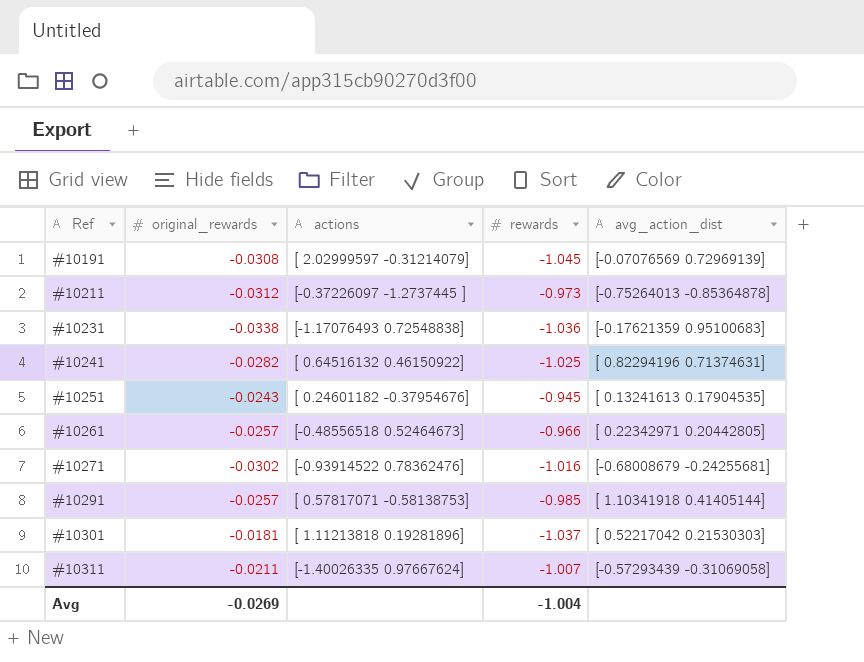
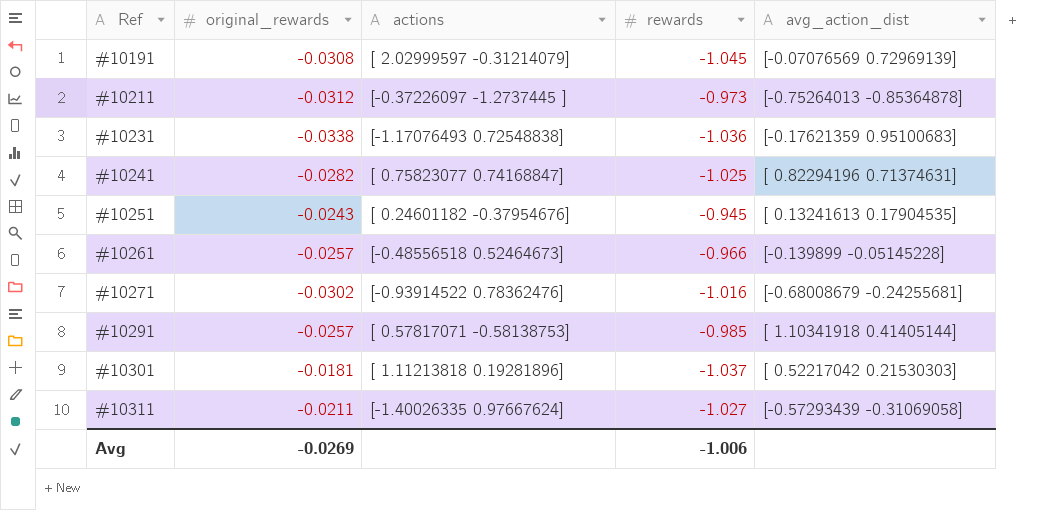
#10241 | actions: [ 0.64516132 0.46150922] -> [ 0.75823077 0.74168847]
#10261 | avg_action_dist: [ 0.22342971 0.20442805] -> [-0.139899 -0.05145228]
#10311 | rewards: -1.007 -> -1.027
Avg | rewards: -1.004 -> -1.006

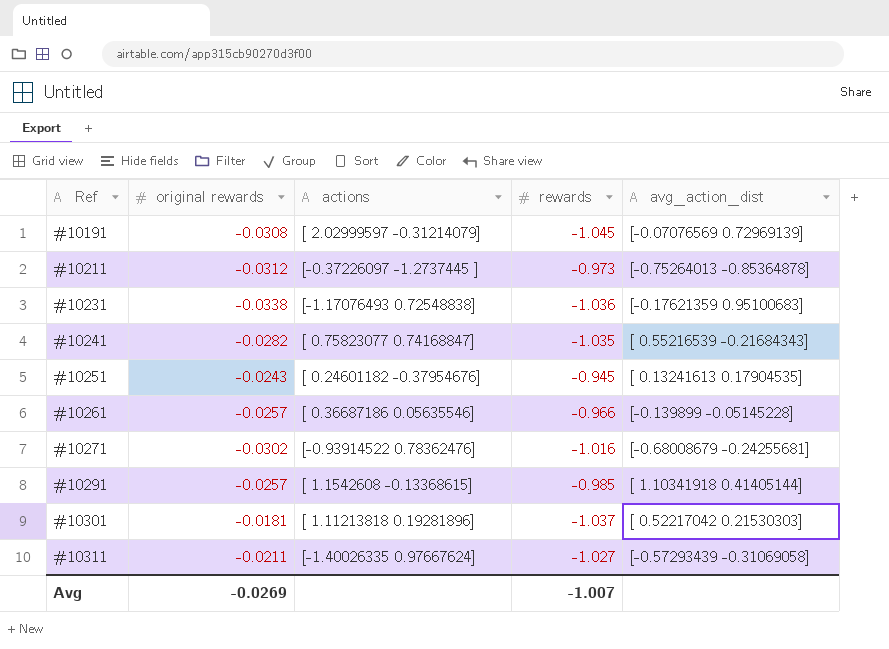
column name: original_rewards -> original rewards
#10241 | rewards: -1.025 -> -1.035
#10241 | avg_action_dist: [ 0.82294196 0.71374631] -> [ 0.55216539 -0.21684343]
#10261 | actions: [-0.48556518 0.52464673] -> [ 0.36687186 0.05635546]
#10291 | actions: [ 0.57817071 -0.58138753] -> [ 1.1542608 -0.13368615]
Avg | rewards: -1.006 -> -1.007

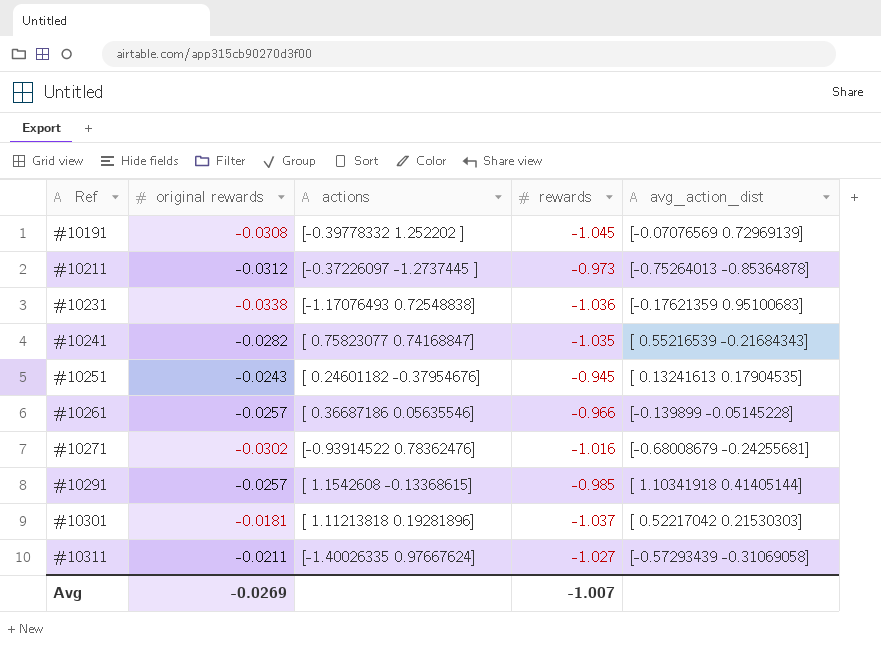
#10191 | actions: [ 2.02999597 -0.31214079] -> [-0.39778332 1.252202 ]

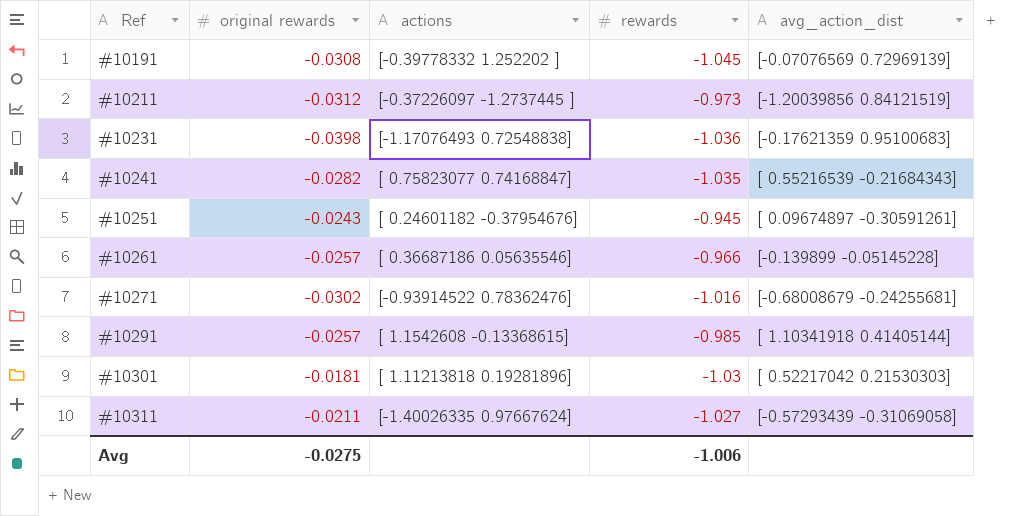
#10211 | avg_action_dist: [-0.75264013 -0.85364878] -> [-1.20039856 0.84121519]
#10231 | original rewards: -0.0338 -> -0.0398
#10251 | avg_action_dist: [ 0.13241613 0.17904535] -> [ 0.09674897 -0.30591261]
#10301 | rewards: -1.037 -> -1.03
Avg | original rewards: -0.0269 -> -0.0275
Avg | rewards: -1.007 -> -1.006

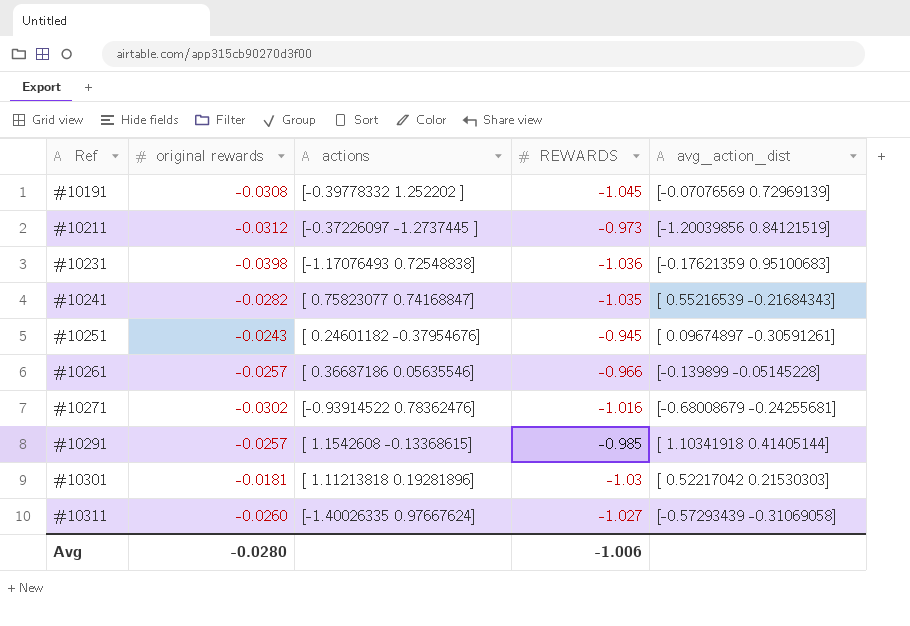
column name: rewards -> REWARDS
#10311 | original rewards: -0.0211 -> -0.0260
Avg | original rewards: -0.0275 -> -0.0280

